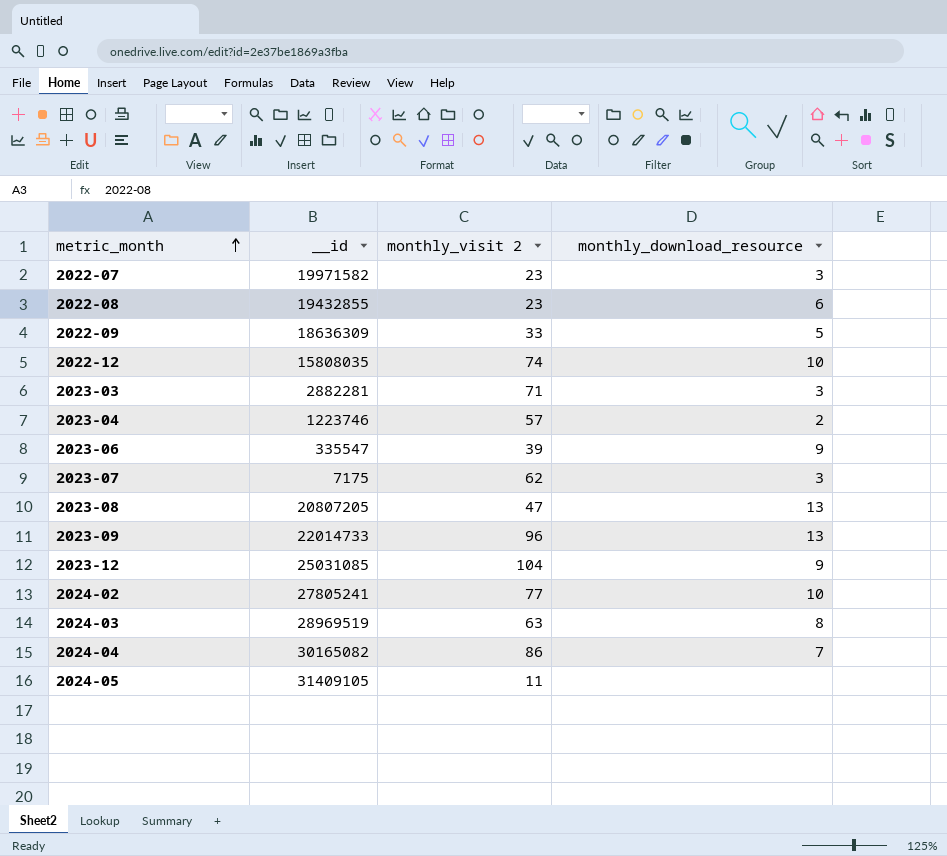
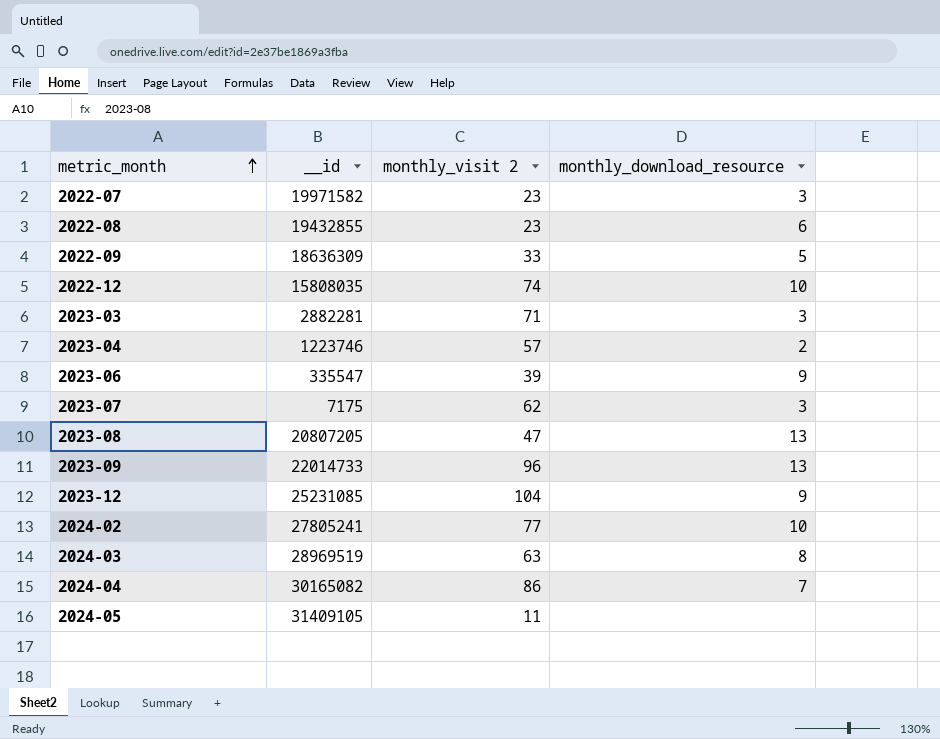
2023-12 | __id: 25031085 -> 25231085

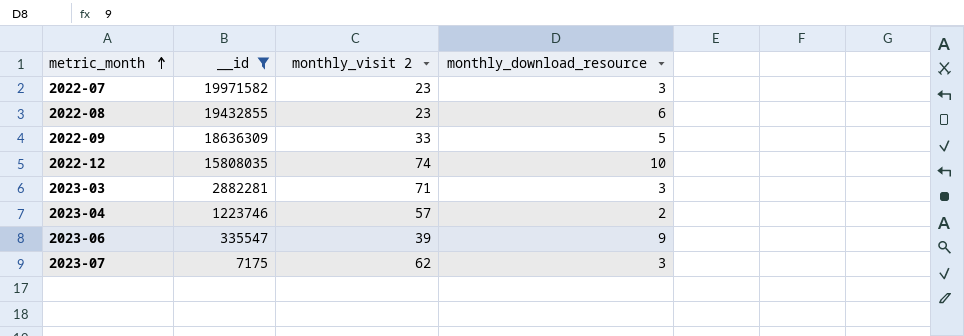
filter: none -> __id <= 19971582

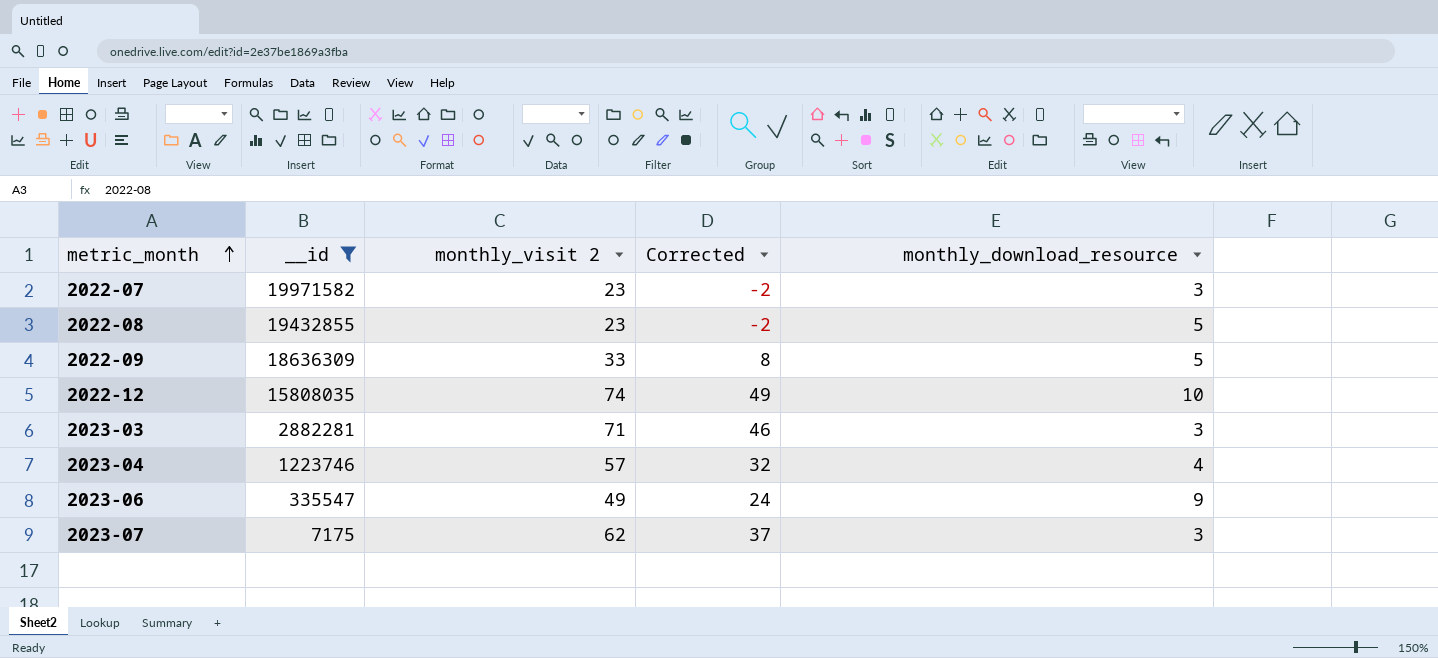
column Corrected | formula: none -> [monthly_visit 2] - 25
2022-08 | monthly_download_resource: 6 -> 5
2023-04 | monthly_download_resource: 2 -> 4
2023-06 | monthly_visit 2: 39 -> 49

